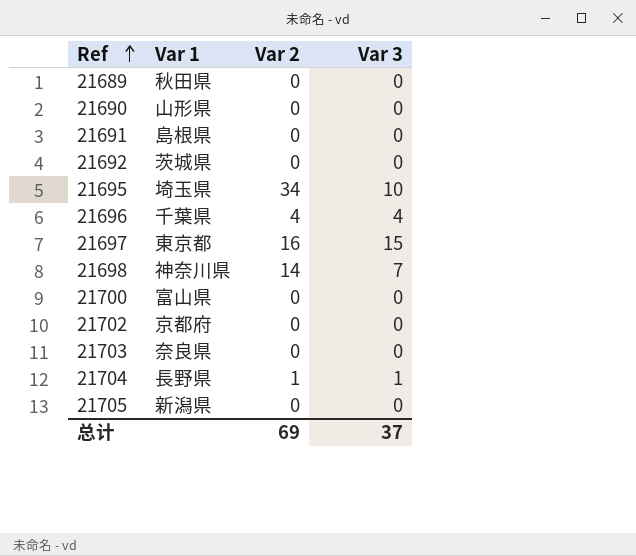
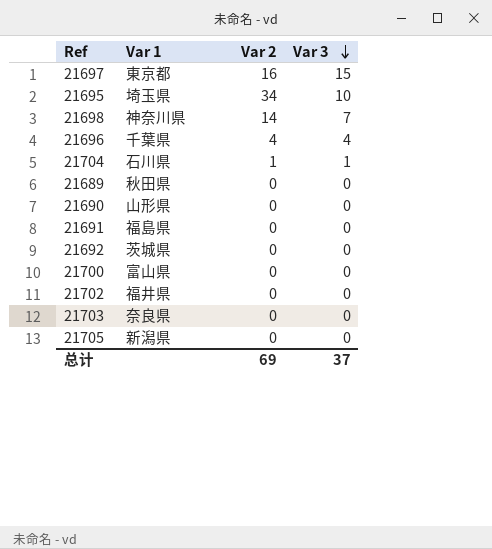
row order: Ref ascending -> Var 3 descending
21704 | Var 1: 長野県 -> 石川県
21691 | Var 1: 島根県 -> 福島県
21702 | Var 1: 京都府 -> 福井県

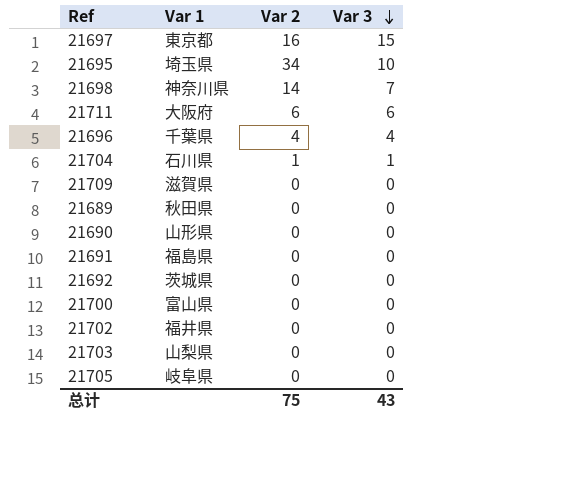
row 21711: none -> 大阪府 | 6 | 6
row 21709: none -> 滋賀県 | 0 | 0
21703 | Var 1: 奈良県 -> 山梨県
21705 | Var 1: 新潟県 -> 岐阜県
总计 | Var 2: 69 -> 75
总计 | Var 3: 37 -> 43

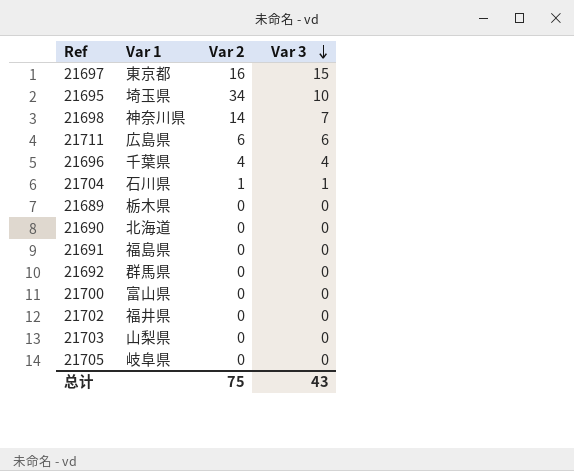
row 21709: 滋賀県 | 0 | 0 -> none
21711 | Var 1: 大阪府 -> 広島県
21689 | Var 1: 秋田県 -> 栃木県
21690 | Var 1: 山形県 -> 北海道
21692 | Var 1: 茨城県 -> 群馬県

